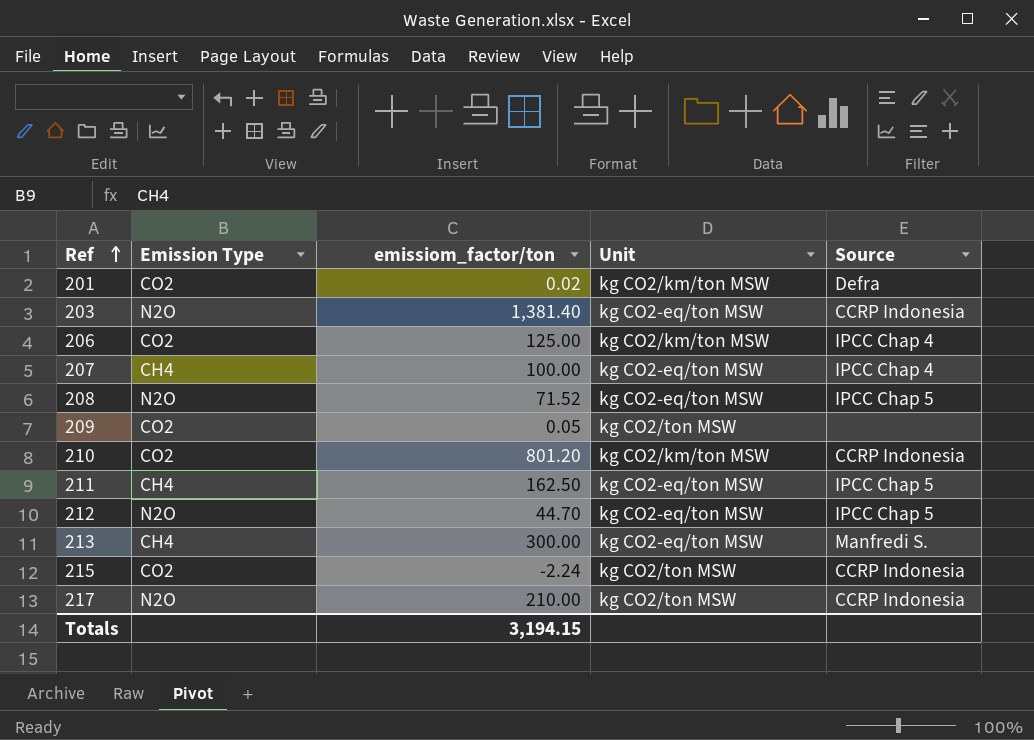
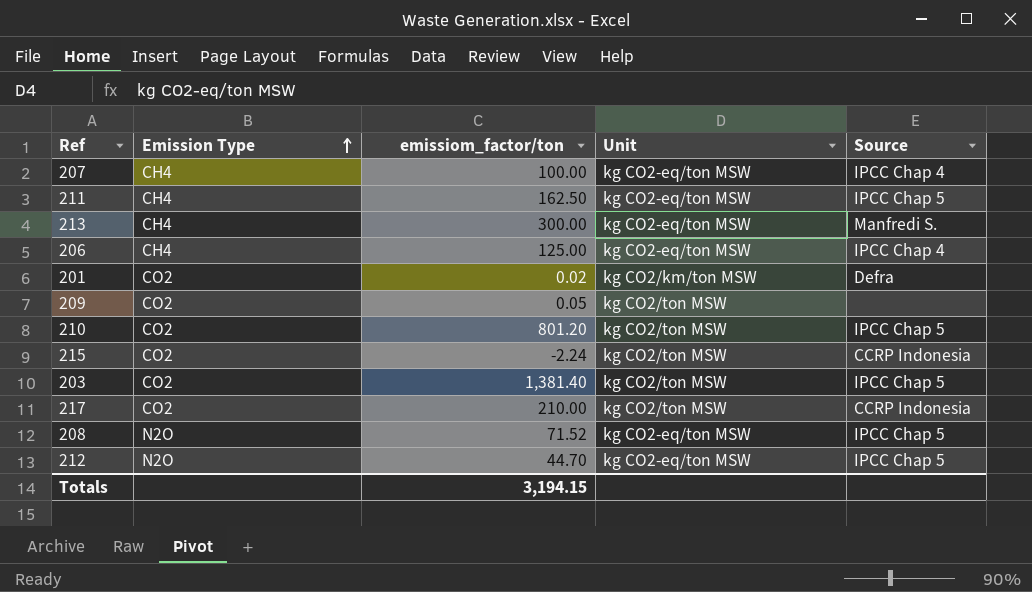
row order: Ref ascending -> Emission Type ascending
206 | Emission Type: CO2 -> CH4
206 | Unit: kg CO2/km/ton MSW -> kg CO2-eq/ton MSW
210 | Unit: kg CO2/km/ton MSW -> kg CO2/ton MSW
210 | Source: CCRP Indonesia -> IPCC Chap 5
203 | Emission Type: N2O -> CO2
203 | Unit: kg CO2-eq/ton MSW -> kg CO2/ton MSW
203 | Source: CCRP Indonesia -> IPCC Chap 5
217 | Emission Type: N2O -> CO2

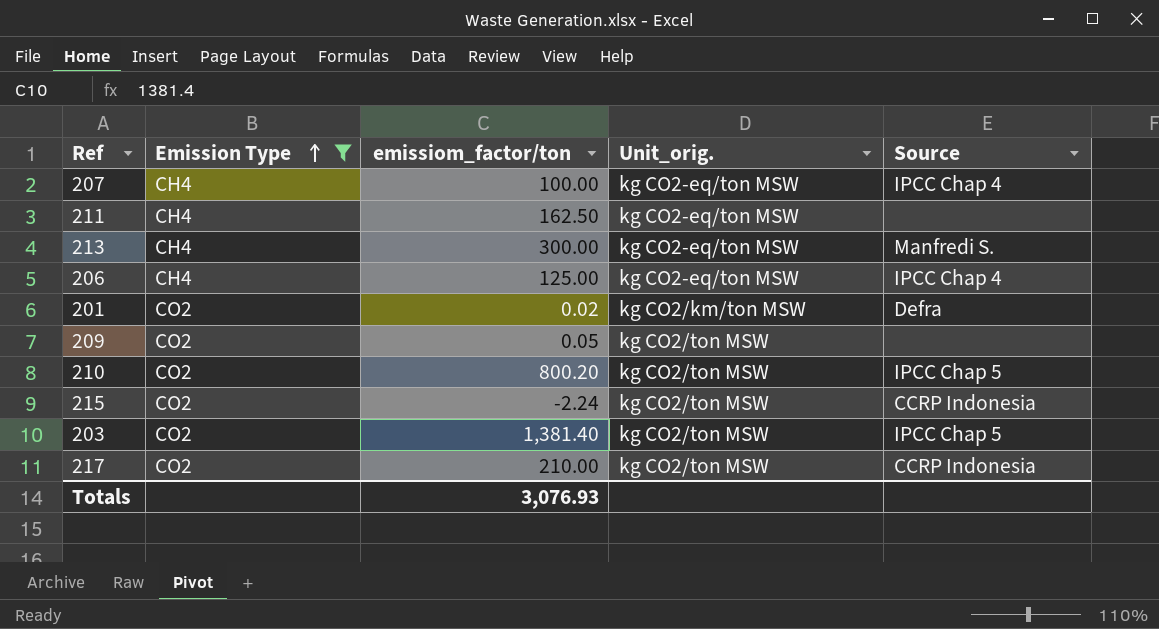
filter: none -> Emission Type != N2O
column name: Unit -> Unit_orig.
211 | Source: IPCC Chap 5 -> none
210 | emissiom_factor/ton: 801.20 -> 800.20
Totals | emissiom_factor/ton: 3,194.15 -> 3,076.93

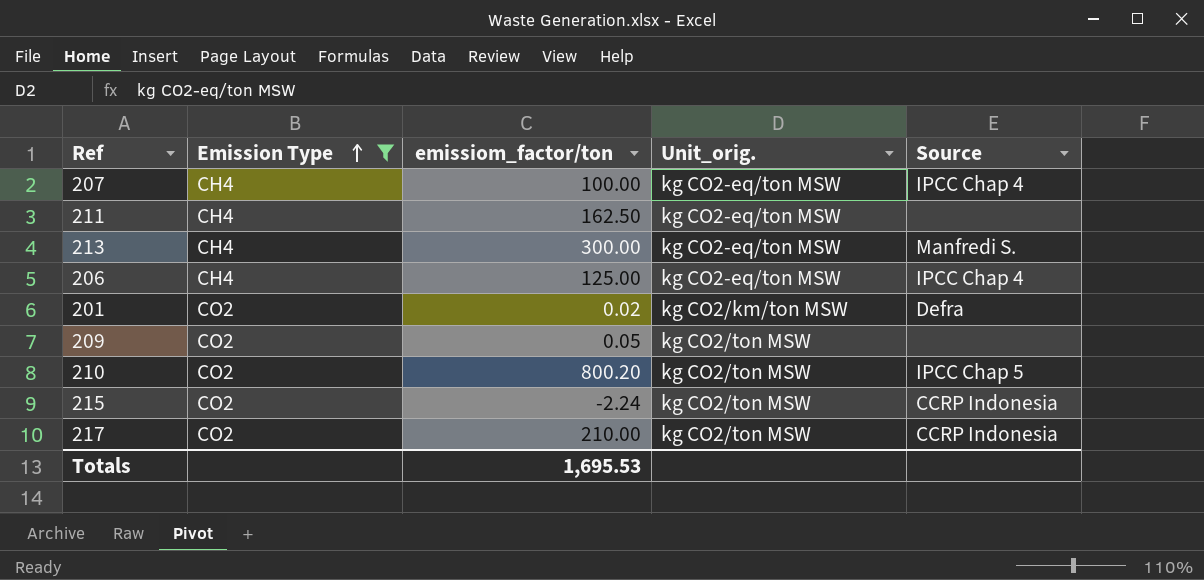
row 203: CO2 | 1,381.40 | kg CO2/ton MSW | IPCC Chap 5 -> none
Totals | emissiom_factor/ton: 3,076.93 -> 1,695.53

